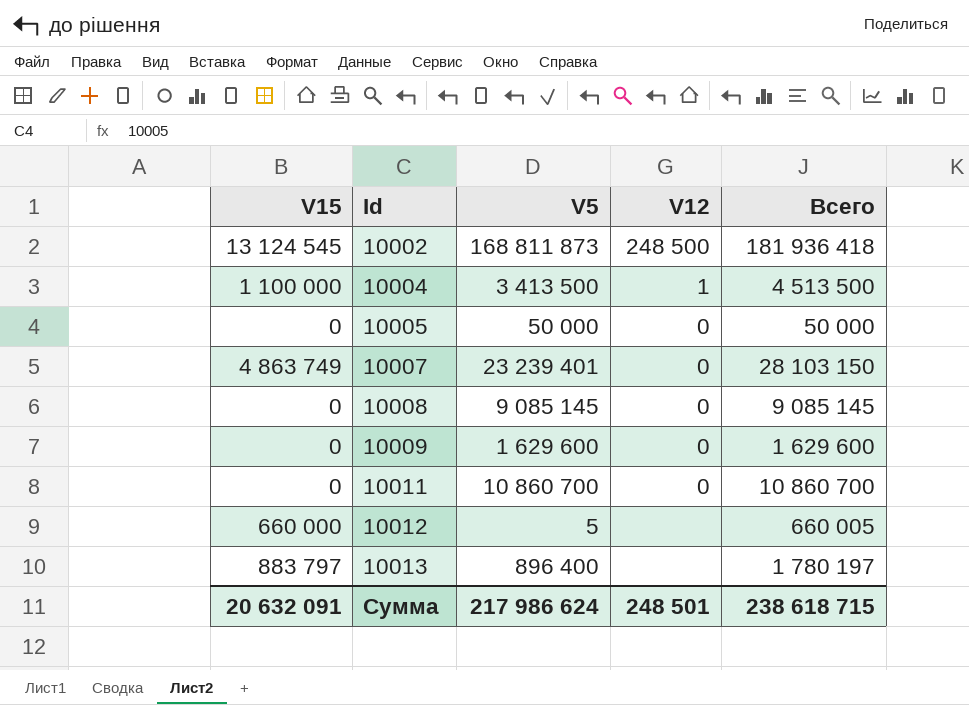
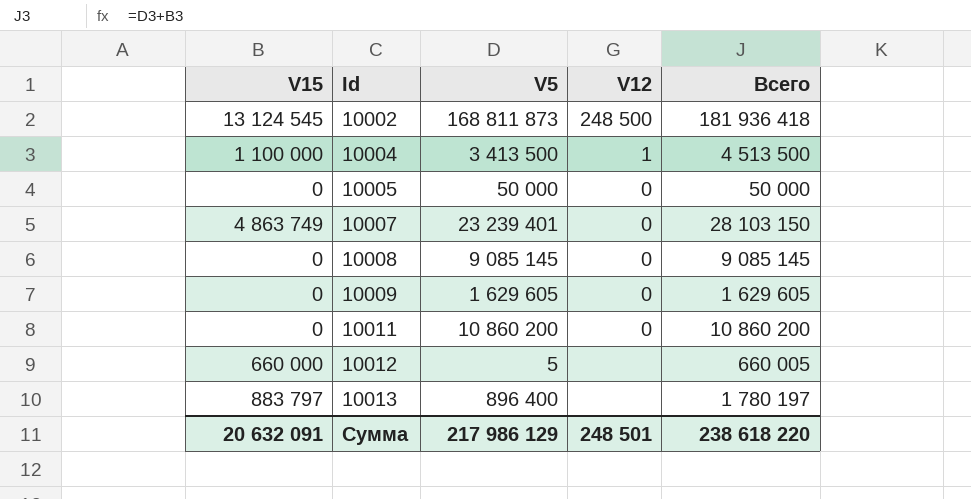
10009 | V5: 1 629 600 -> 1 629 605
10009 | Всего: 1 629 600 -> 1 629 605
10011 | V5: 10 860 700 -> 10 860 200
10011 | Всего: 10 860 700 -> 10 860 200
Сумма | V5: 217 986 624 -> 217 986 129
Сумма | Всего: 238 618 715 -> 238 618 220

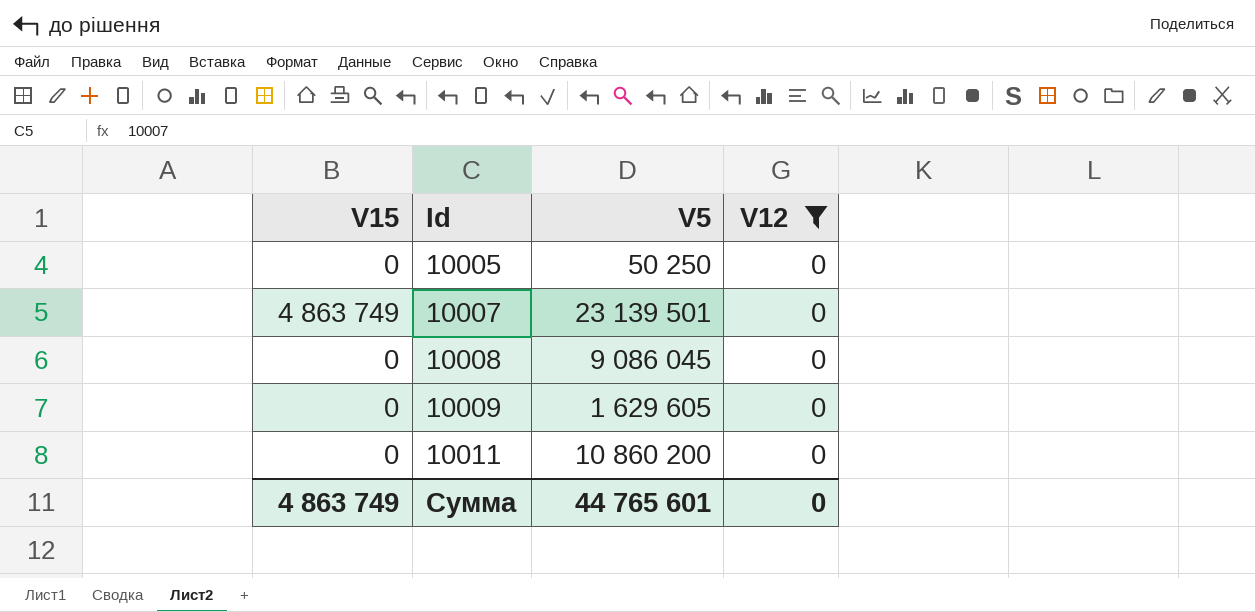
filter: none -> V12 = 0
column Всего | formula: [V15] + [V5] -> none
10005 | V5: 50 000 -> 50 250
10007 | V5: 23 239 401 -> 23 139 501
10008 | V5: 9 085 145 -> 9 086 045
Сумма | V15: 20 632 091 -> 4 863 749
Сумма | V5: 217 986 129 -> 44 765 601
Сумма | V12: 248 501 -> 0

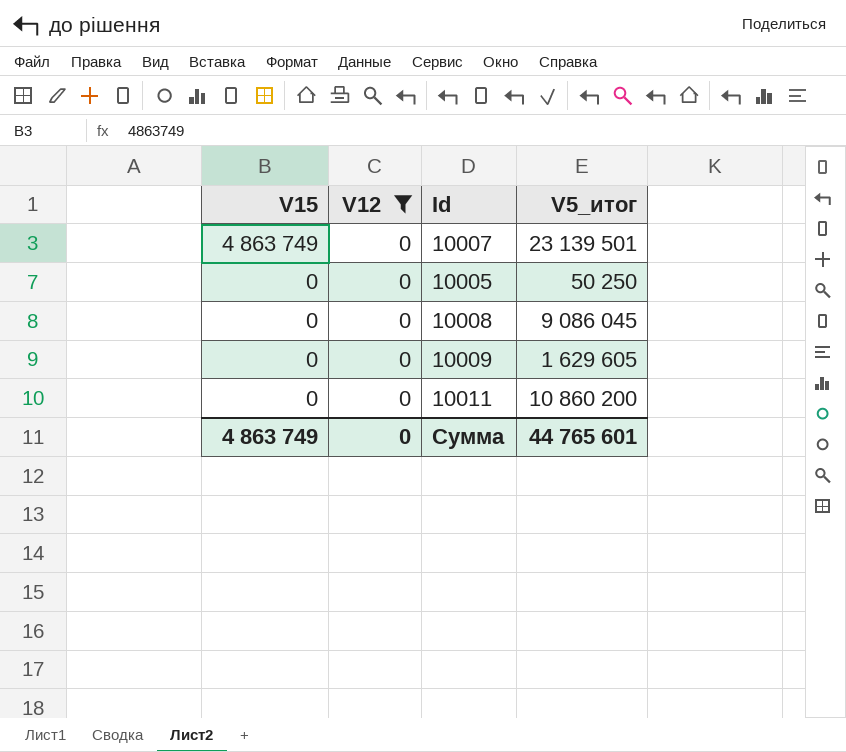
row order: Id ascending -> V15 descending
column V12 | position: 4 -> 2
column name: V5 -> V5_итог

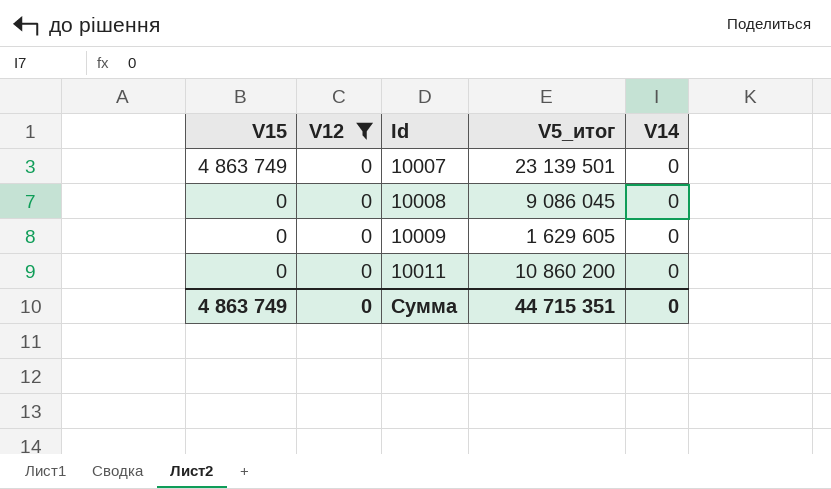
column V14 | position: none -> 5
row 10005: 0 | 0 | 50 250 -> none
Сумма | V5_итог: 44 765 601 -> 44 715 351

